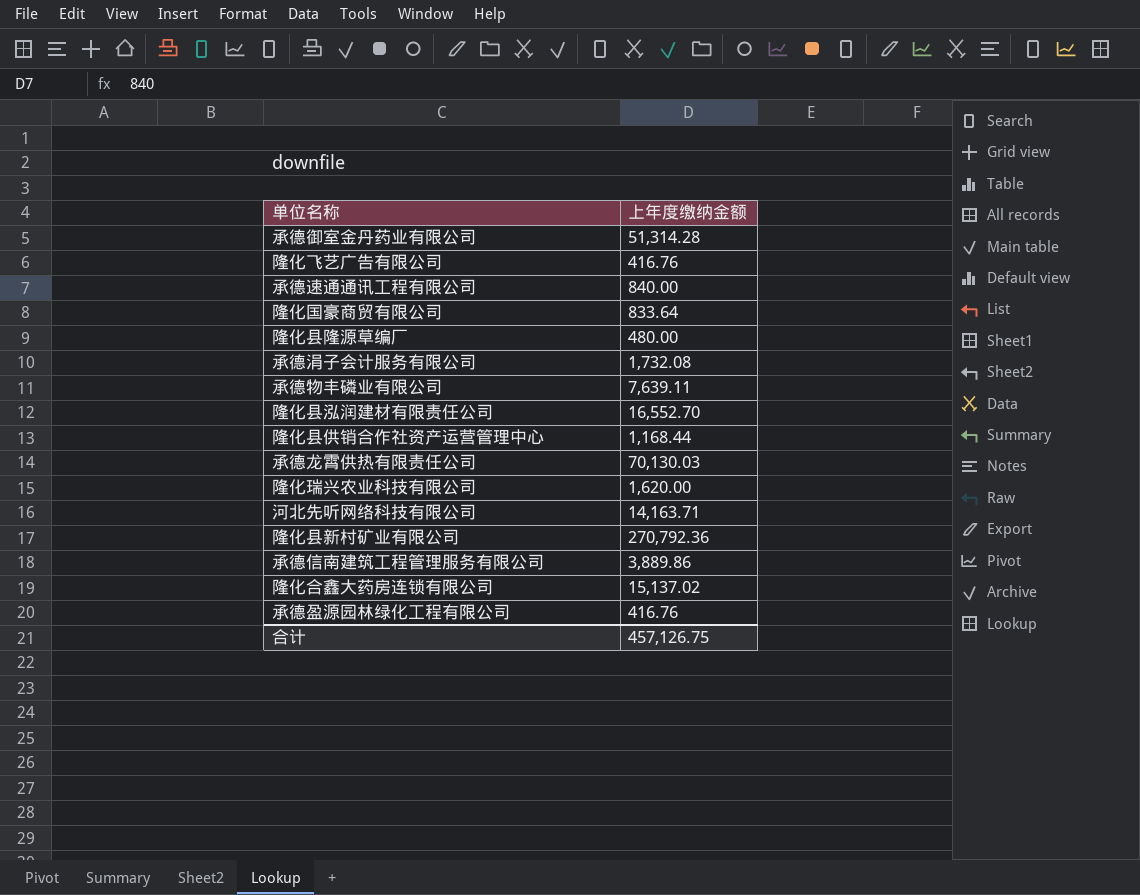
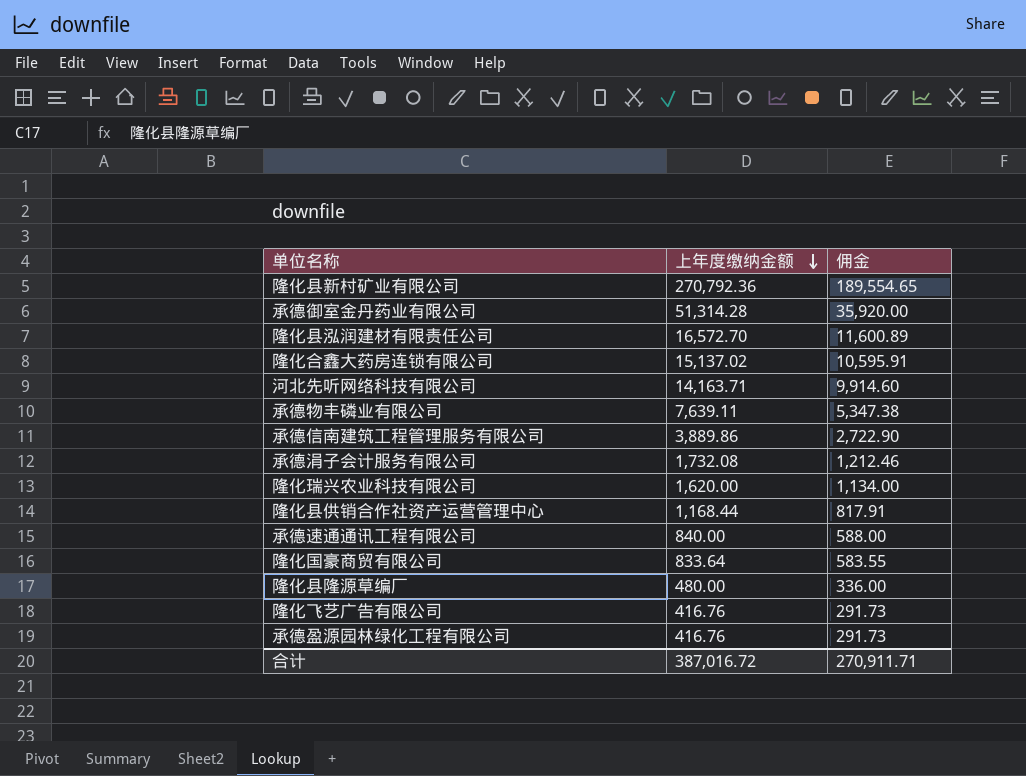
row order: none -> 上年度缴纳金额 descending
column 佣金 | formula: none -> [上年度缴纳金额] * 0.7
row 承德龙霄供热有限责任公司: 70,130.03 -> none
隆化县泓润建材有限责任公司 | 上年度缴纳金额: 16,552.70 -> 16,572.70
合计 | 上年度缴纳金额: 457,126.75 -> 387,016.72

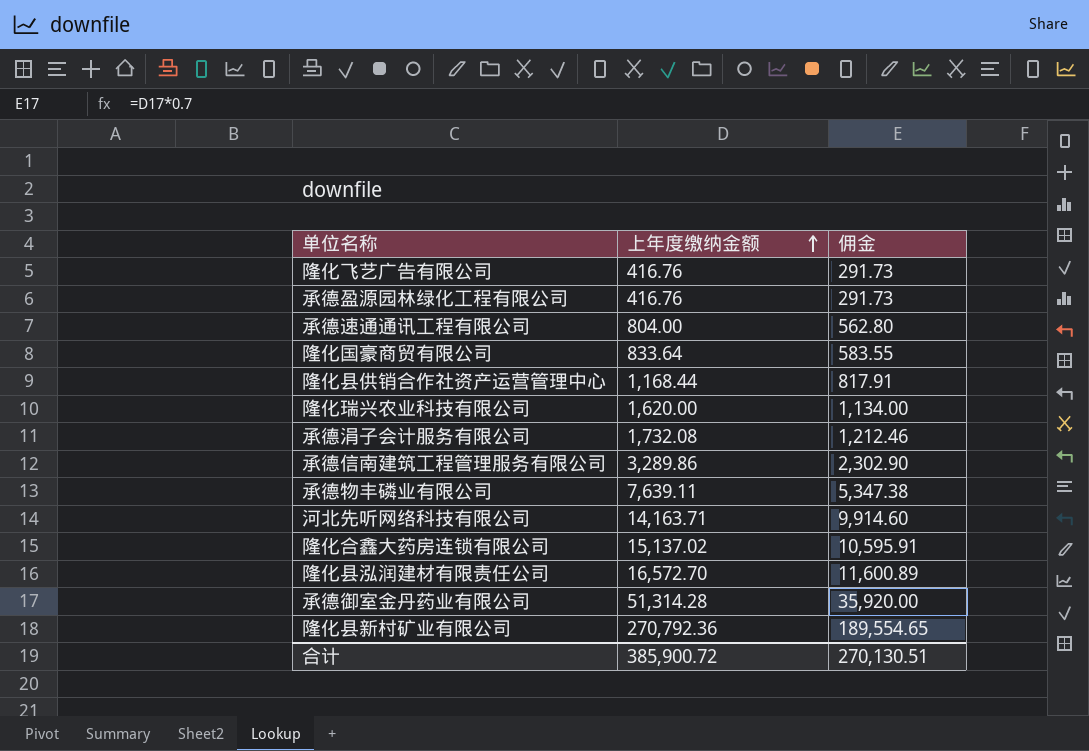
row order: 上年度缴纳金额 descending -> 上年度缴纳金额 ascending
row 隆化县隆源草编厂: 480.00 | 336.00 -> none
承德速通通讯工程有限公司 | 上年度缴纳金额: 840.00 -> 804.00
承德速通通讯工程有限公司 | 佣金: 588.00 -> 562.80
承德信南建筑工程管理服务有限公司 | 上年度缴纳金额: 3,889.86 -> 3,289.86
承德信南建筑工程管理服务有限公司 | 佣金: 2,722.90 -> 2,302.90
合计 | 上年度缴纳金额: 387,016.72 -> 385,900.72
合计 | 佣金: 270,911.71 -> 270,130.51

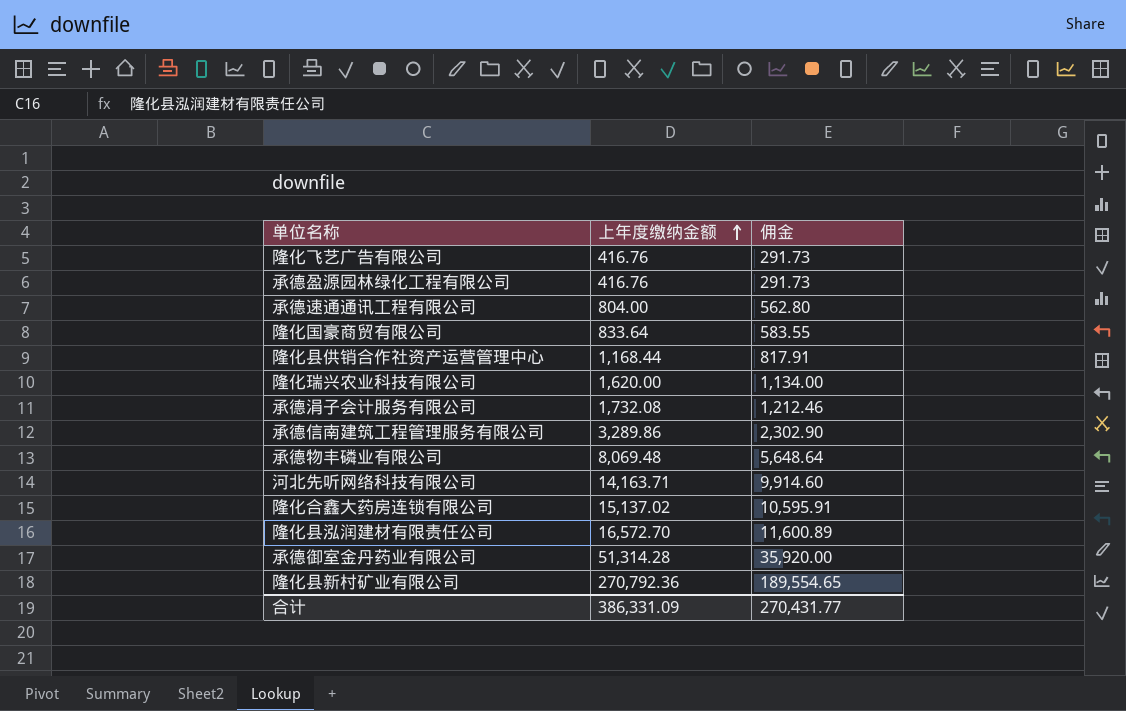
承德物丰磷业有限公司 | 上年度缴纳金额: 7,639.11 -> 8,069.48
承德物丰磷业有限公司 | 佣金: 5,347.38 -> 5,648.64
合计 | 上年度缴纳金额: 385,900.72 -> 386,331.09
合计 | 佣金: 270,130.51 -> 270,431.77

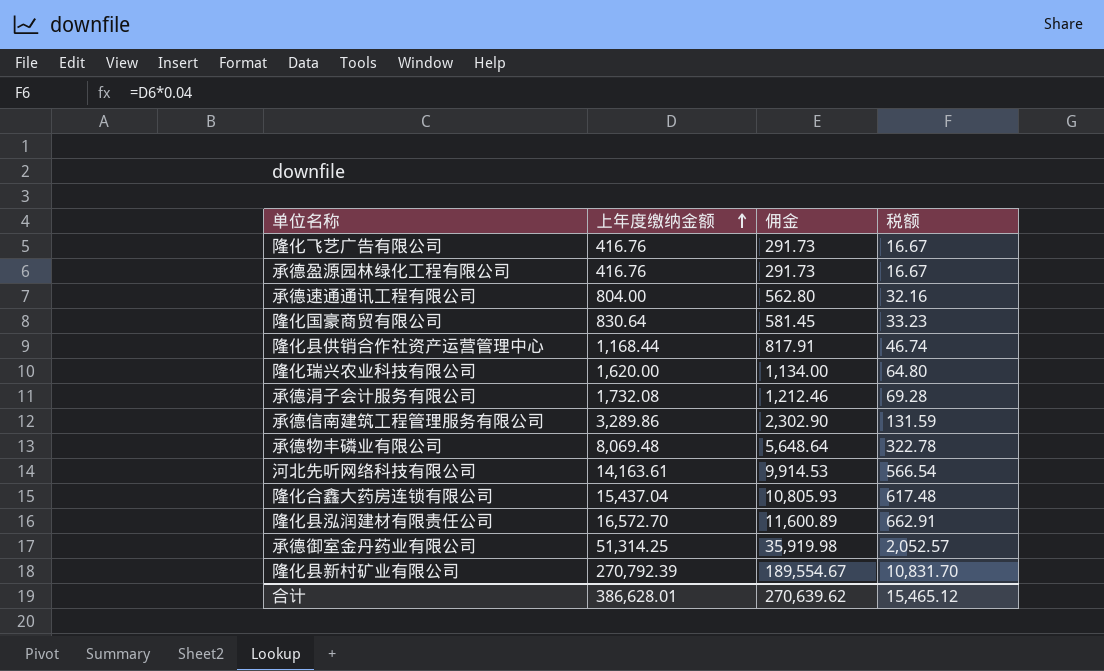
column 税额 | formula: none -> [上年度缴纳金额] * 0.04
隆化国豪商贸有限公司 | 上年度缴纳金额: 833.64 -> 830.64
隆化国豪商贸有限公司 | 佣金: 583.55 -> 581.45
河北先听网络科技有限公司 | 上年度缴纳金额: 14,163.71 -> 14,163.61
河北先听网络科技有限公司 | 佣金: 9,914.60 -> 9,914.53
隆化合鑫大药房连锁有限公司 | 上年度缴纳金额: 15,137.02 -> 15,437.04
隆化合鑫大药房连锁有限公司 | 佣金: 10,595.91 -> 10,805.93
承德御室金丹药业有限公司 | 上年度缴纳金额: 51,314.28 -> 51,314.25
承德御室金丹药业有限公司 | 佣金: 35,920.00 -> 35,919.98
隆化县新村矿业有限公司 | 上年度缴纳金额: 270,792.36 -> 270,792.39
隆化县新村矿业有限公司 | 佣金: 189,554.65 -> 189,554.67
合计 | 上年度缴纳金额: 386,331.09 -> 386,628.01
合计 | 佣金: 270,431.77 -> 270,639.62

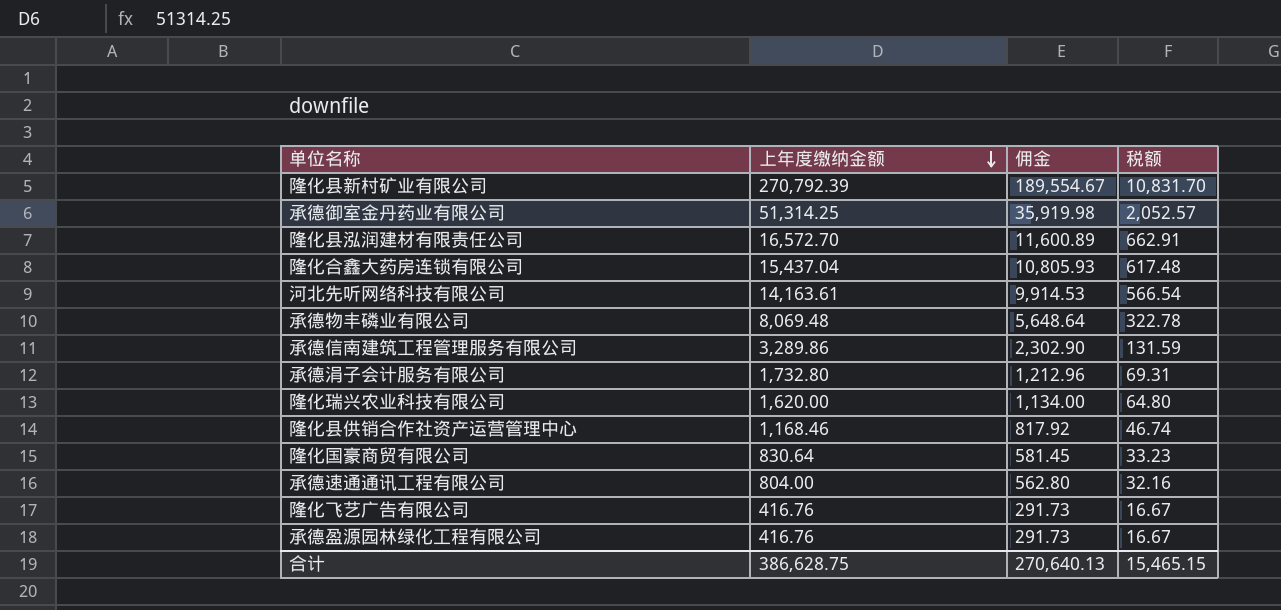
row order: 上年度缴纳金额 ascending -> 上年度缴纳金额 descending
承德涓子会计服务有限公司 | 上年度缴纳金额: 1,732.08 -> 1,732.80
承德涓子会计服务有限公司 | 佣金: 1,212.46 -> 1,212.96
承德涓子会计服务有限公司 | 税额: 69.28 -> 69.31
隆化县供销合作社资产运营管理中心 | 上年度缴纳金额: 1,168.44 -> 1,168.46
隆化县供销合作社资产运营管理中心 | 佣金: 817.91 -> 817.92
合计 | 上年度缴纳金额: 386,628.01 -> 386,628.75
合计 | 佣金: 270,639.62 -> 270,640.13
合计 | 税额: 15,465.12 -> 15,465.15

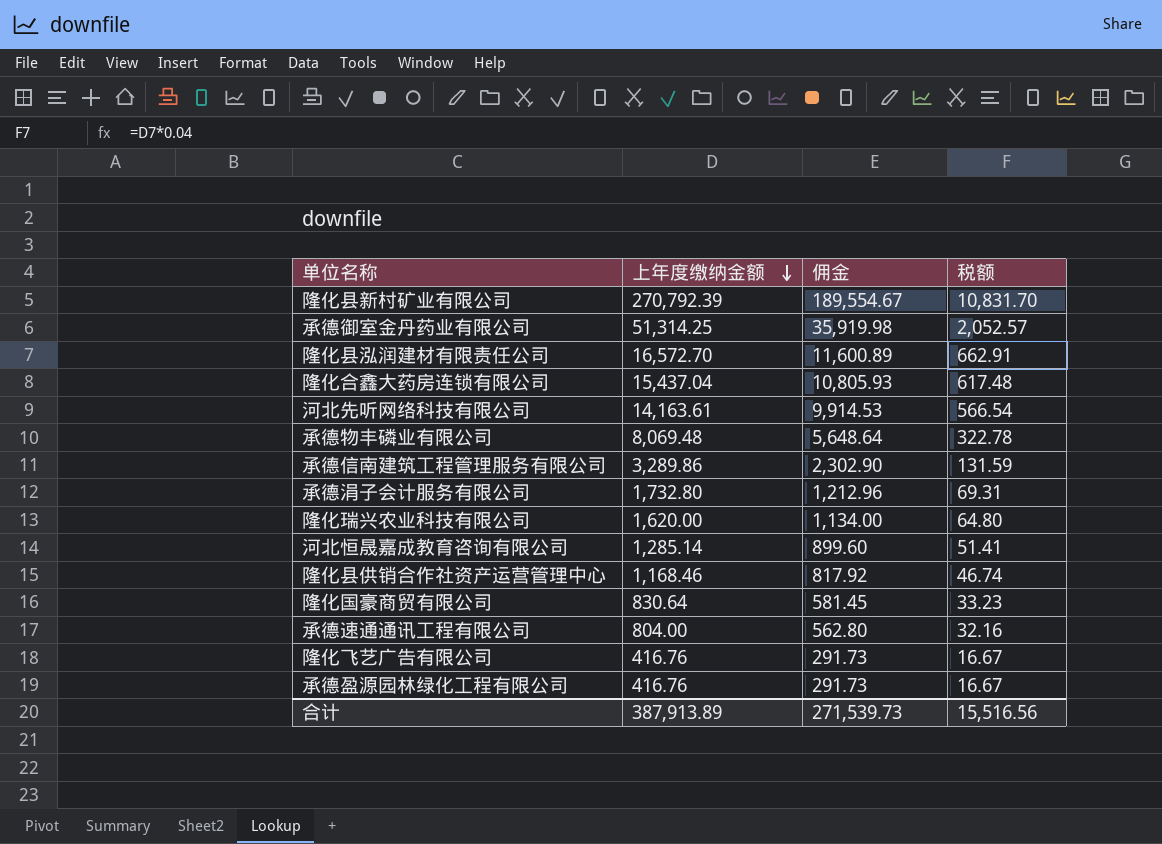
row 河北恒晟嘉成教育咨询有限公司: none -> 1,285.14 | 899.60 | 51.41
合计 | 上年度缴纳金额: 386,628.75 -> 387,913.89
合计 | 佣金: 270,640.13 -> 271,539.73
合计 | 税额: 15,465.15 -> 15,516.56

